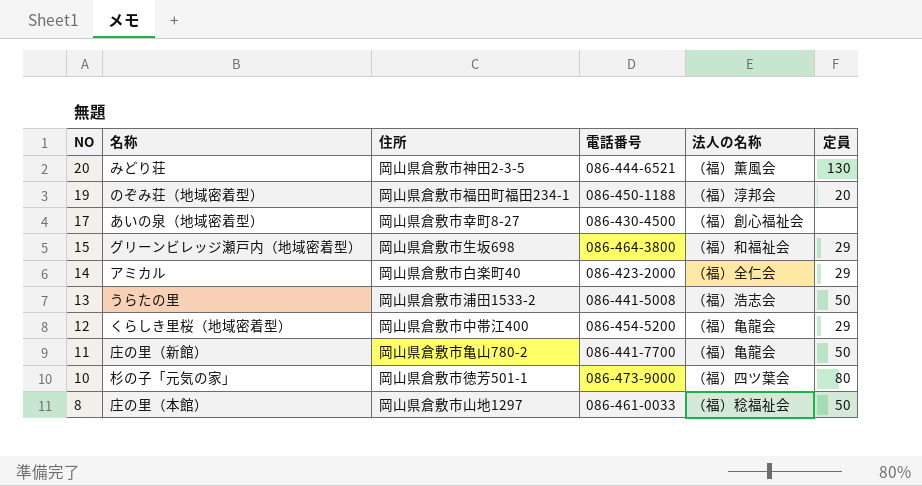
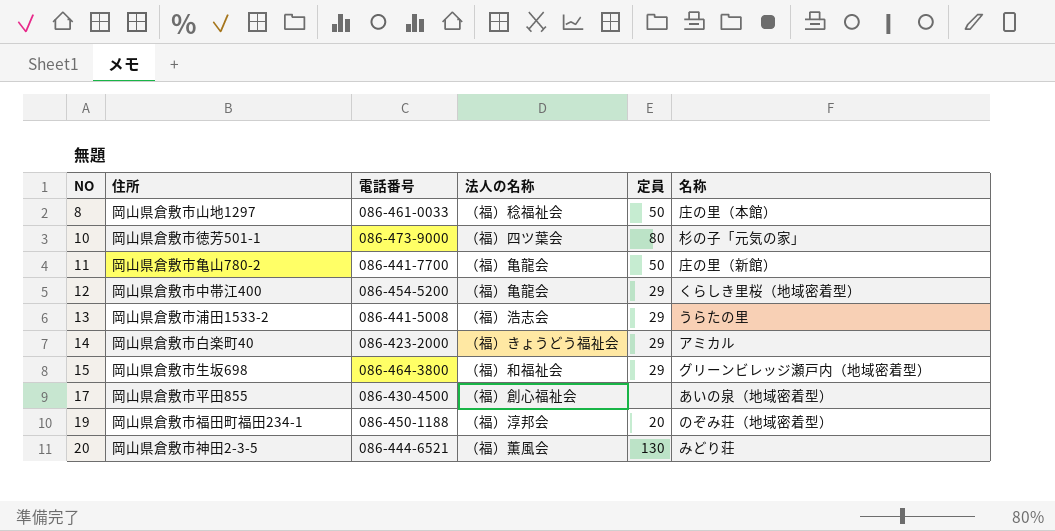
row order: NO descending -> NO ascending
column 名称 | position: 2 -> 6
13 | 定員: 50 -> 29
14 | 法人の名称: （福）全仁会 -> （福）きょうどう福祉会
17 | 住所: 岡山県倉敷市幸町8-27 -> 岡山県倉敷市平田855

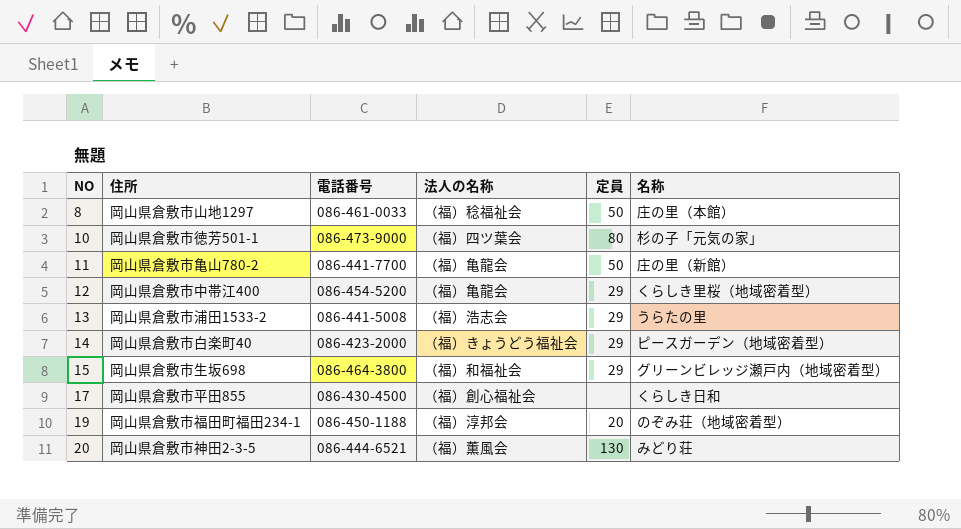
14 | 名称: アミカル -> ピースガーデン（地域密着型）
17 | 名称: あいの泉（地域密着型） -> くらしき日和

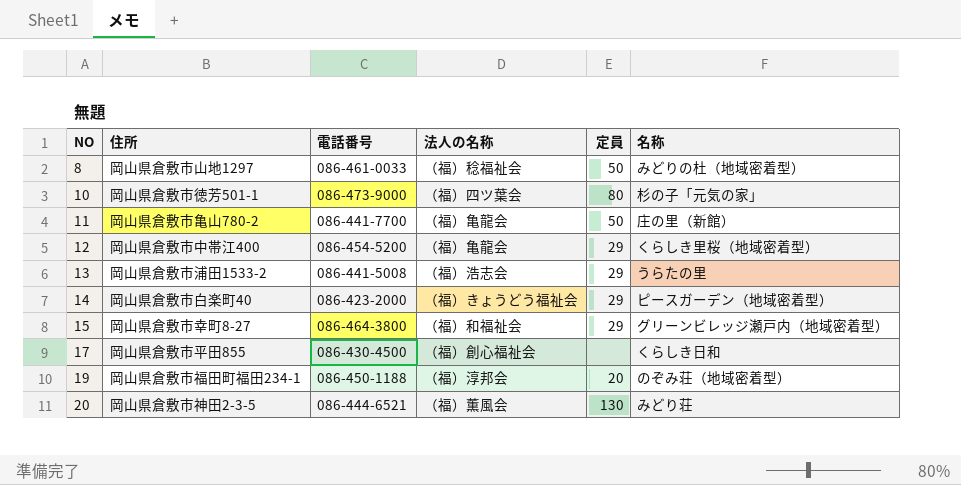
8 | 名称: 庄の里（本館） -> みどりの杜（地域密着型）
15 | 住所: 岡山県倉敷市生坂698 -> 岡山県倉敷市幸町8-27

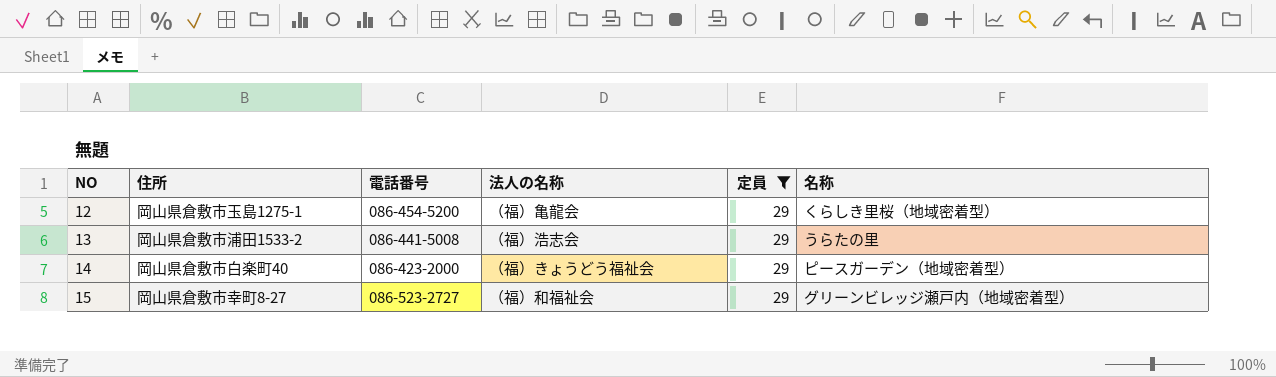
filter: none -> 定員 = 29
12 | 住所: 岡山県倉敷市中帯江400 -> 岡山県倉敷市玉島1275-1
15 | 電話番号: 086-464-3800 -> 086-523-2727

